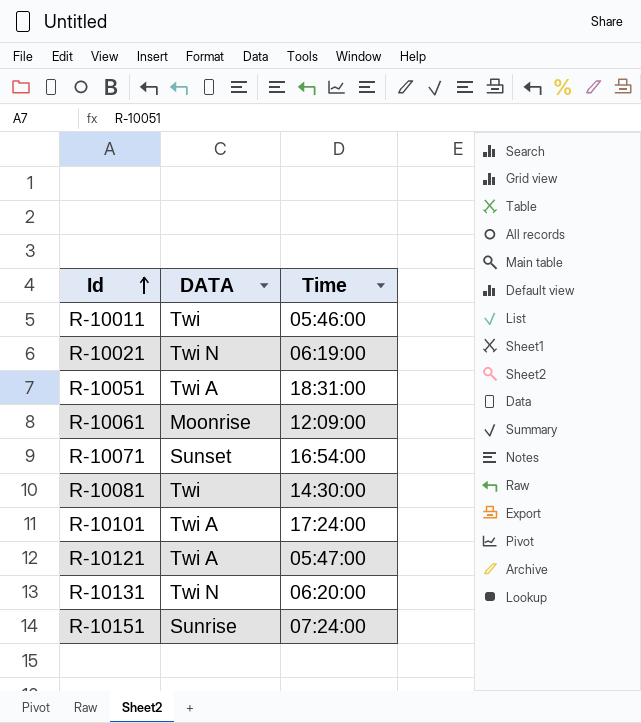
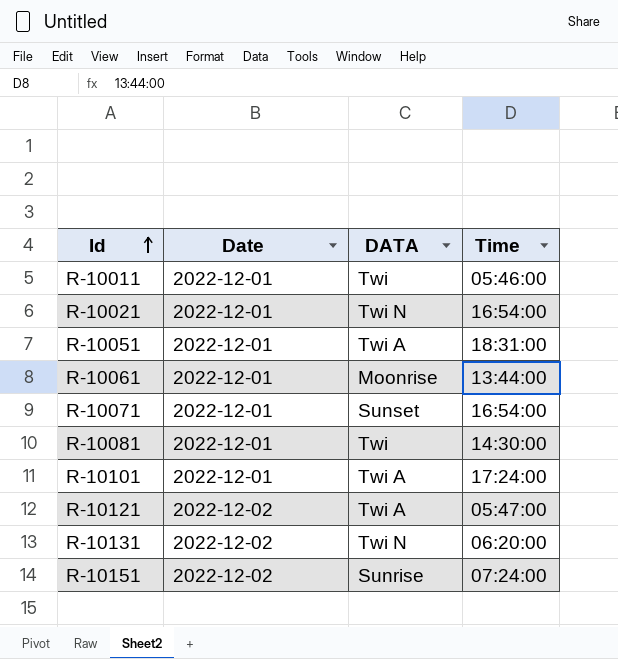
column Date | position: none -> 2
R-10021 | Time: 06:19:00 -> 16:54:00
R-10061 | Time: 12:09:00 -> 13:44:00

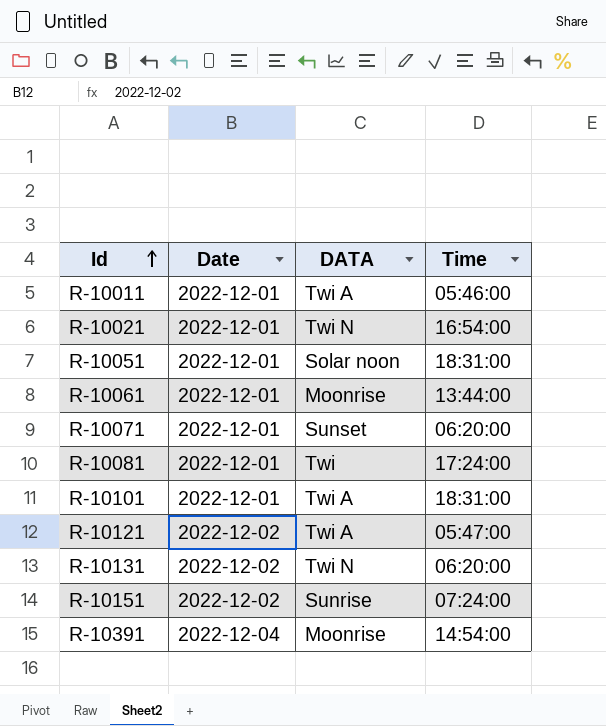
R-10011 | DATA: Twi -> Twi A
R-10051 | DATA: Twi A -> Solar noon
R-10071 | Time: 16:54:00 -> 06:20:00
R-10081 | Time: 14:30:00 -> 17:24:00
R-10101 | Time: 17:24:00 -> 18:31:00
row R-10391: none -> 2022-12-04 | Moonrise | 14:54:00

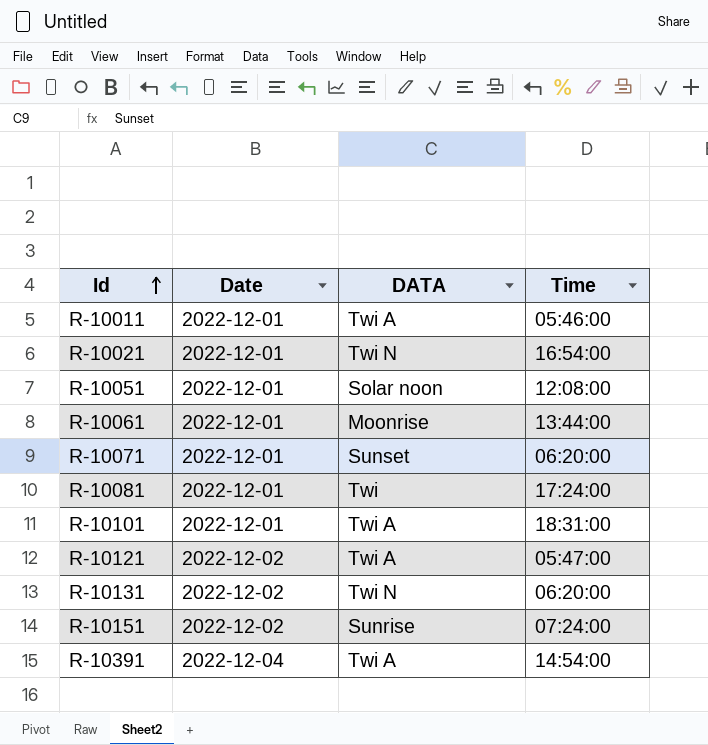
R-10051 | Time: 18:31:00 -> 12:08:00
R-10391 | DATA: Moonrise -> Twi A

